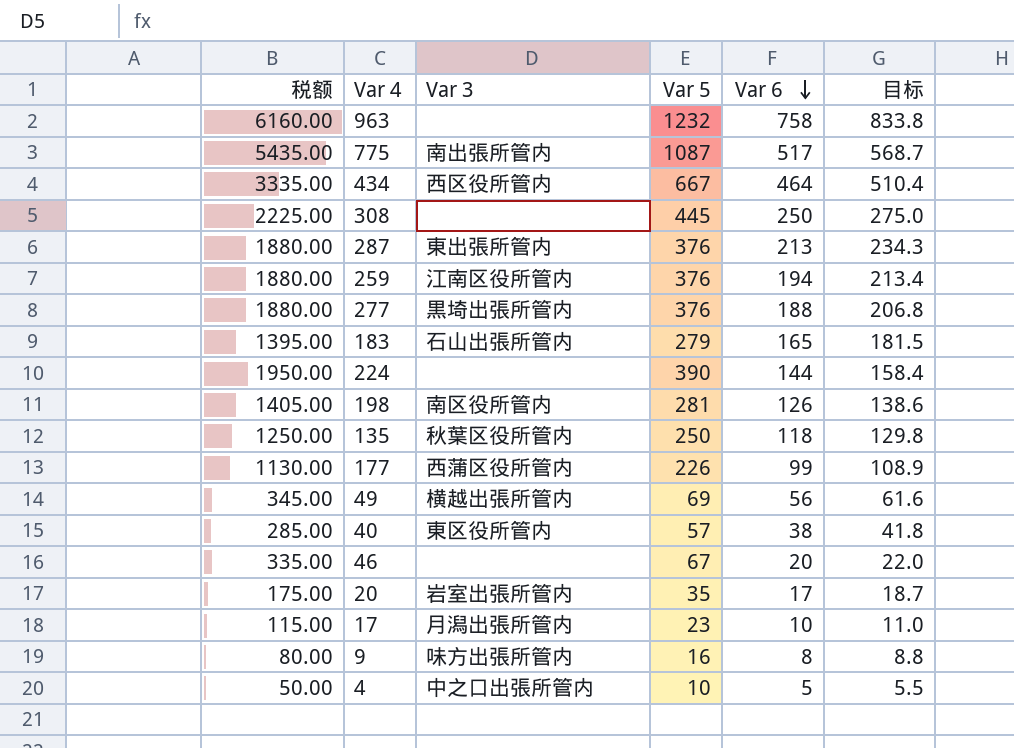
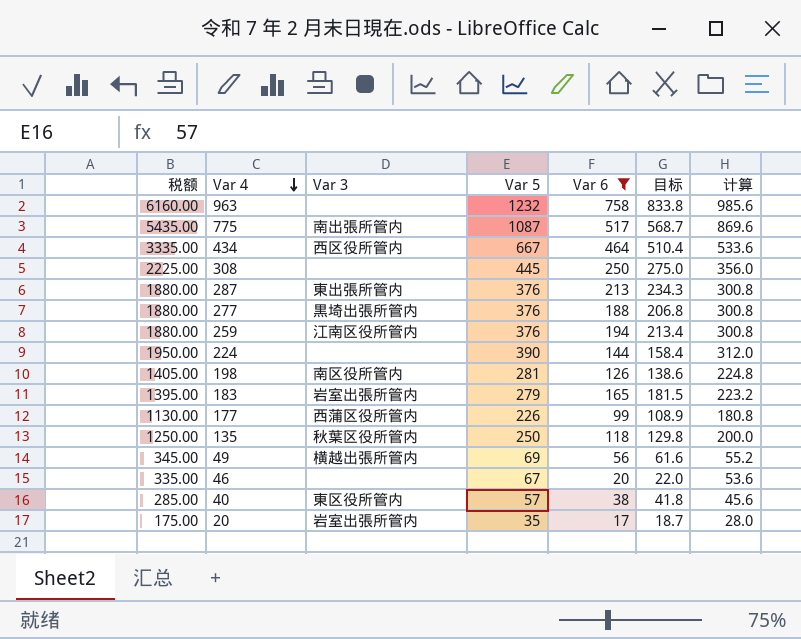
filter: none -> Var 6 >= 17
row order: Var 6 descending -> Var 4 descending
column 计算 | formula: none -> [Var 5] * 0.8
183 | Var 3: 石山出張所管内 -> 岩室出張所管内

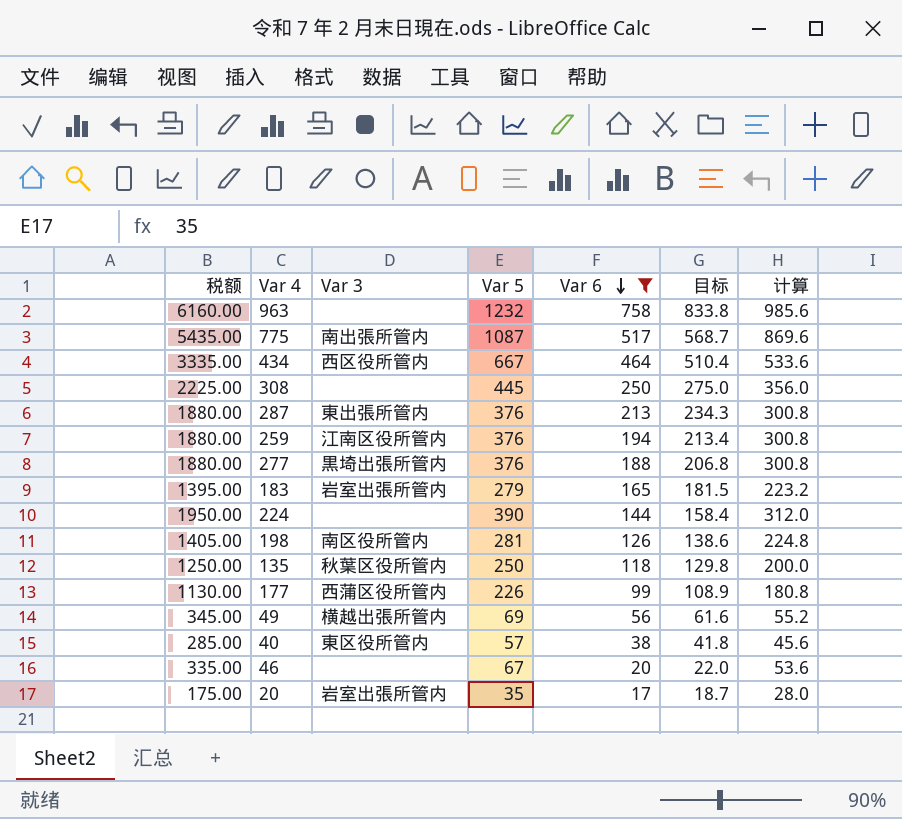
row order: Var 4 descending -> Var 6 descending

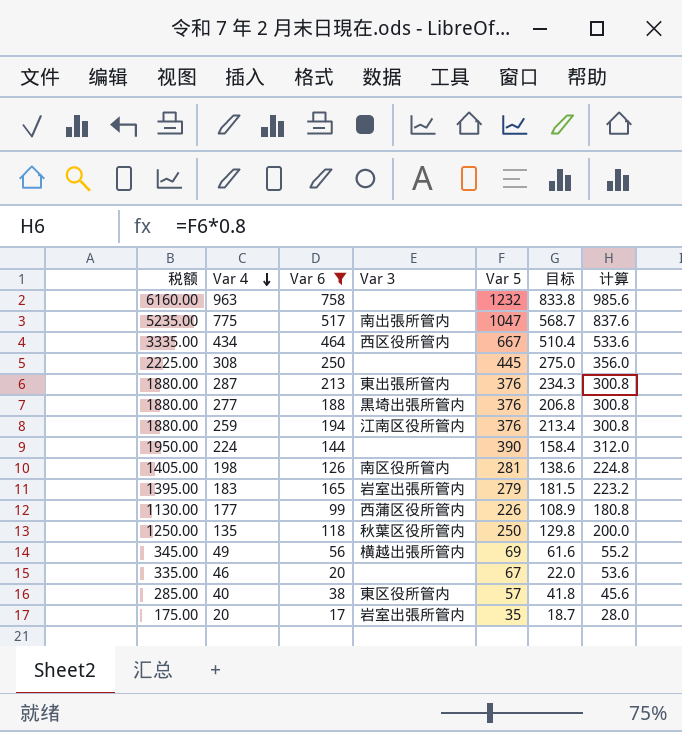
row order: Var 6 descending -> Var 4 descending
column Var 6 | position: 5 -> 3
775 | 税额: 5435.00 -> 5235.00
775 | Var 5: 1087 -> 1047
775 | 计算: 869.6 -> 837.6

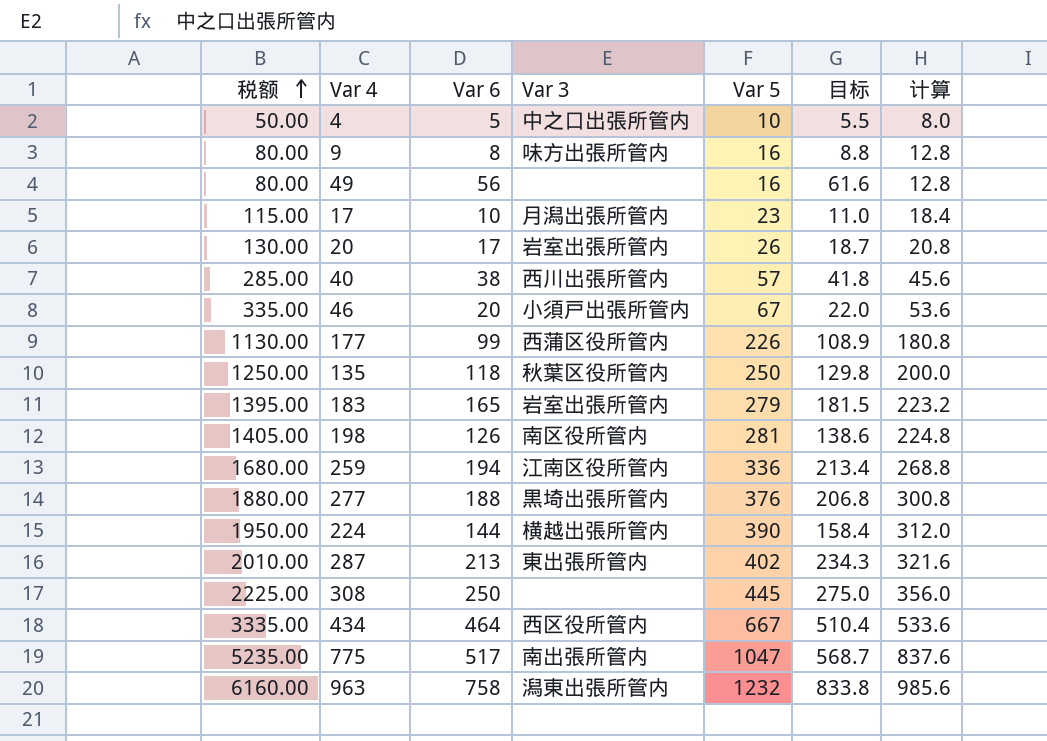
filter: Var 6 >= 17 -> none
row order: Var 4 descending -> 税额 ascending
49 | 税额: 345.00 -> 80.00
49 | Var 3: 横越出張所管内 -> none
49 | Var 5: 69 -> 16
49 | 计算: 55.2 -> 12.8
20 | 税额: 175.00 -> 130.00
20 | Var 5: 35 -> 26
20 | 计算: 28.0 -> 20.8
40 | Var 3: 東区役所管内 -> 西川出張所管内
46 | Var 3: none -> 小須戸出張所管内
259 | 税额: 1880.00 -> 1680.00
259 | Var 5: 376 -> 336
259 | 计算: 300.8 -> 268.8
224 | Var 3: none -> 横越出張所管内
287 | 税额: 1880.00 -> 2010.00
287 | Var 5: 376 -> 402
287 | 计算: 300.8 -> 321.6
963 | Var 3: none -> 潟東出張所管内

